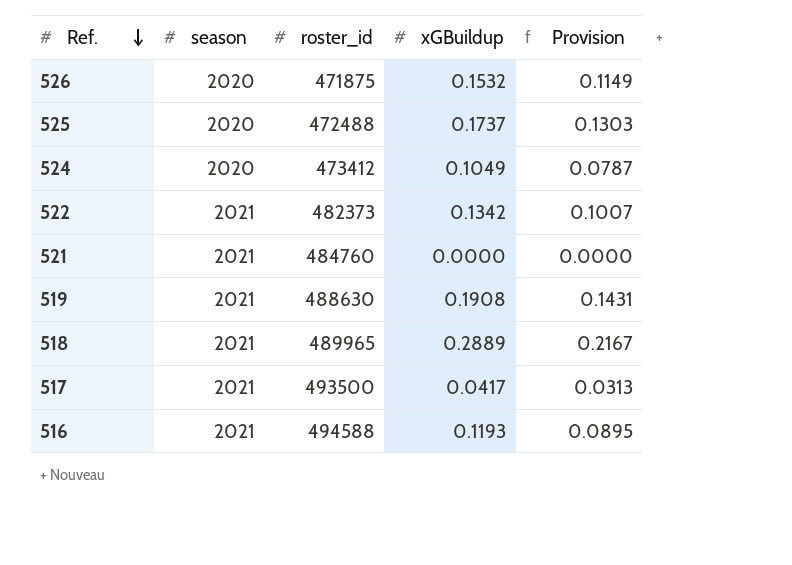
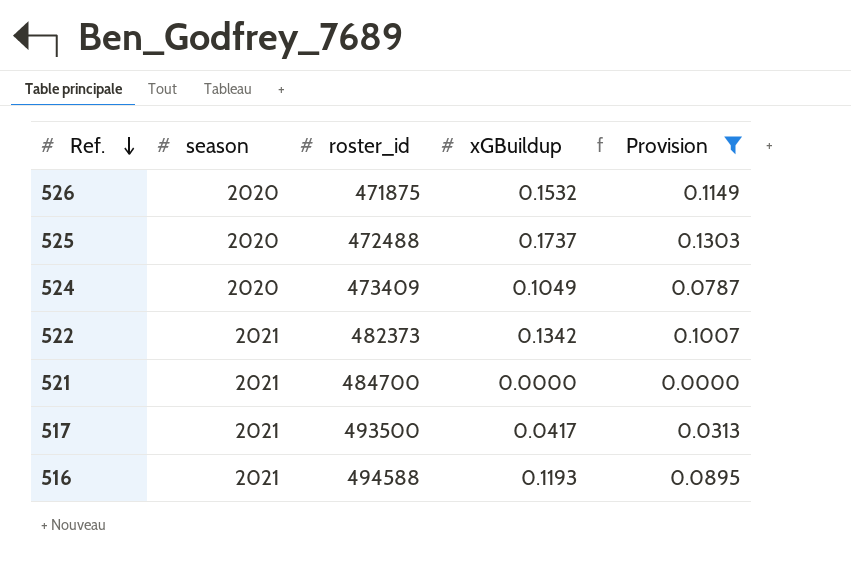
filter: none -> Provision <= 0.1303
524 | roster_id: 473412 -> 473409
521 | roster_id: 484760 -> 484700

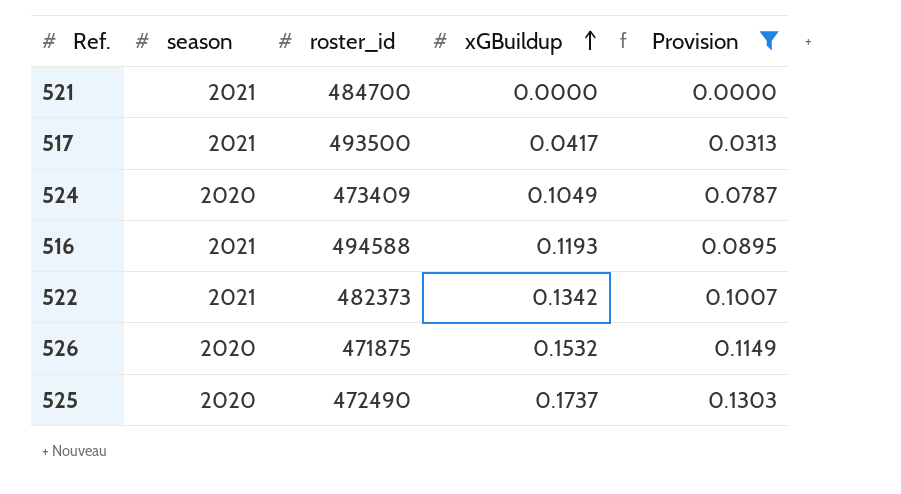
row order: Ref. descending -> xGBuildup ascending
525 | roster_id: 472488 -> 472490

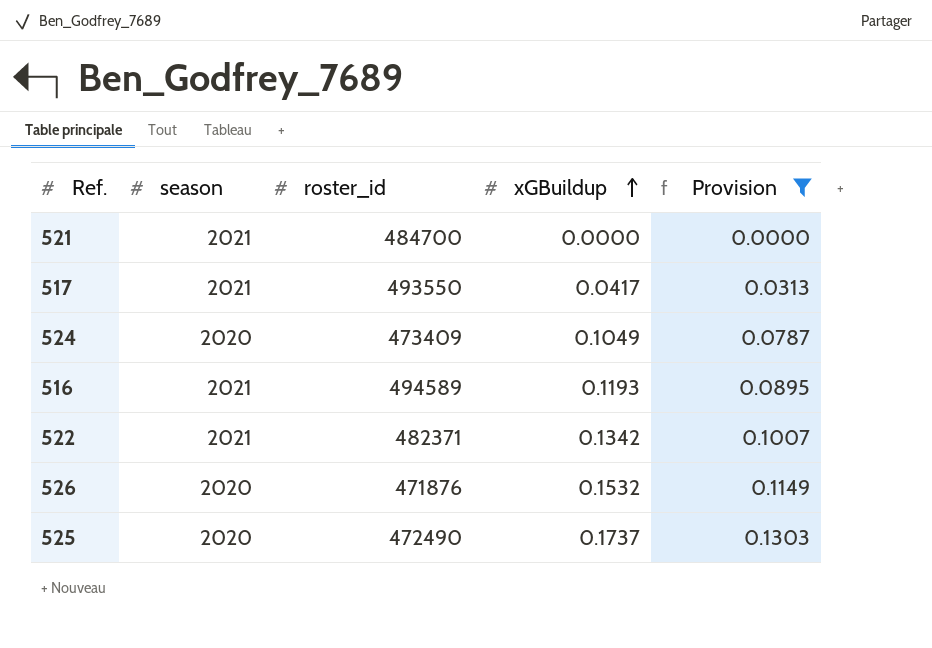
517 | roster_id: 493500 -> 493550
516 | roster_id: 494588 -> 494589
522 | roster_id: 482373 -> 482371
526 | roster_id: 471875 -> 471876

